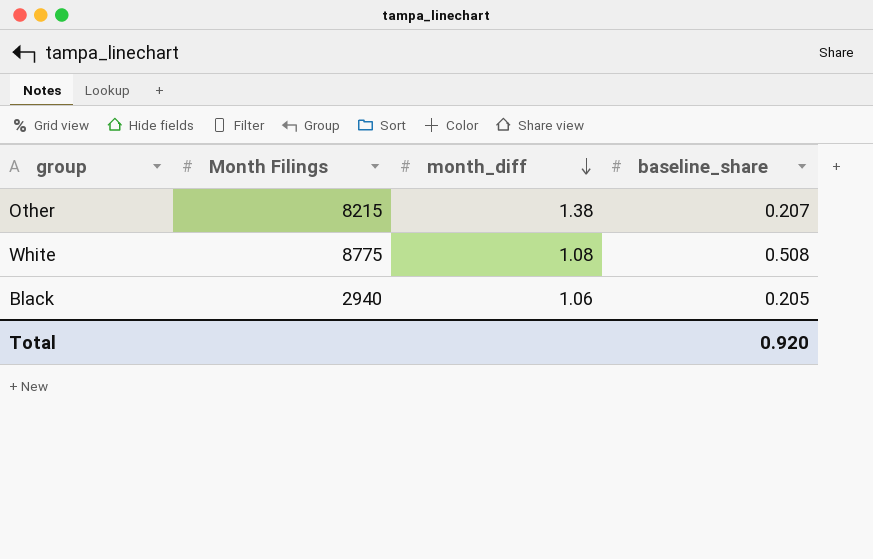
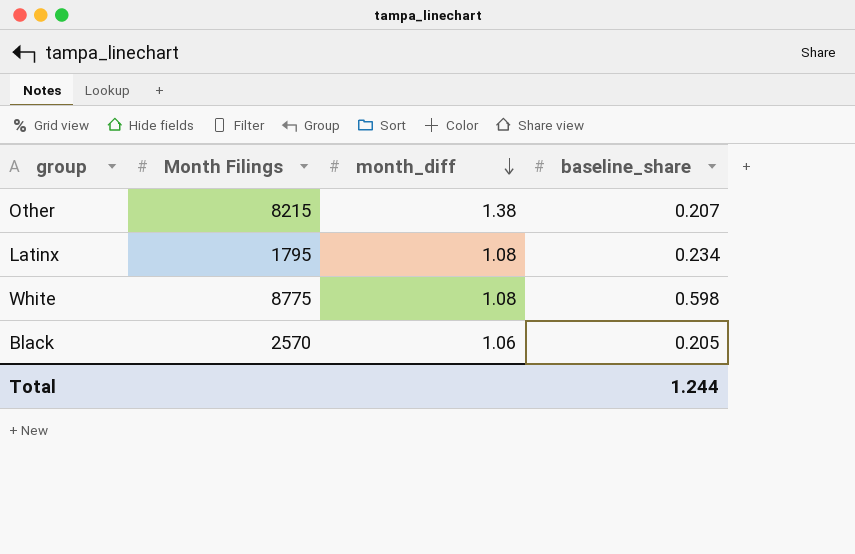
row Latinx: none -> 1795 | 1.08 | 0.234
White | baseline_share: 0.508 -> 0.598
Black | Month Filings: 2940 -> 2570
Total | baseline_share: 0.920 -> 1.244

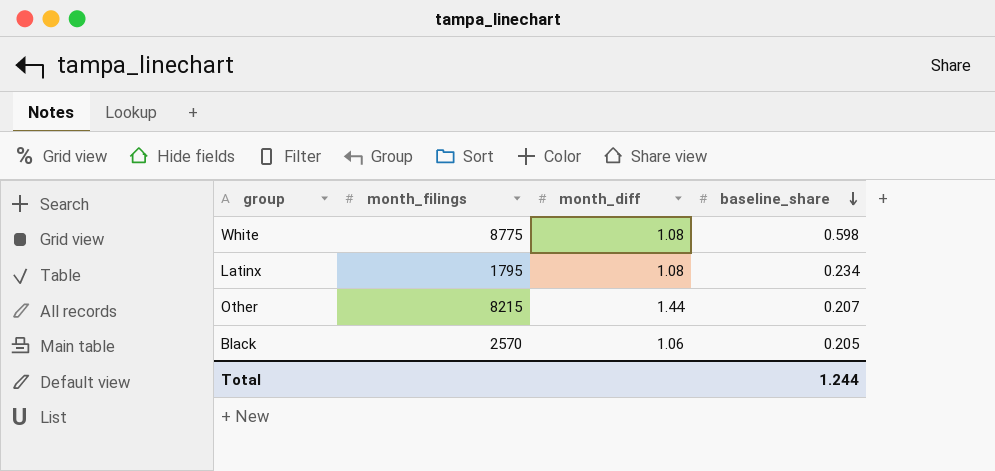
row order: month_diff descending -> baseline_share descending
column name: Month Filings -> month_filings
Other | month_diff: 1.38 -> 1.44

